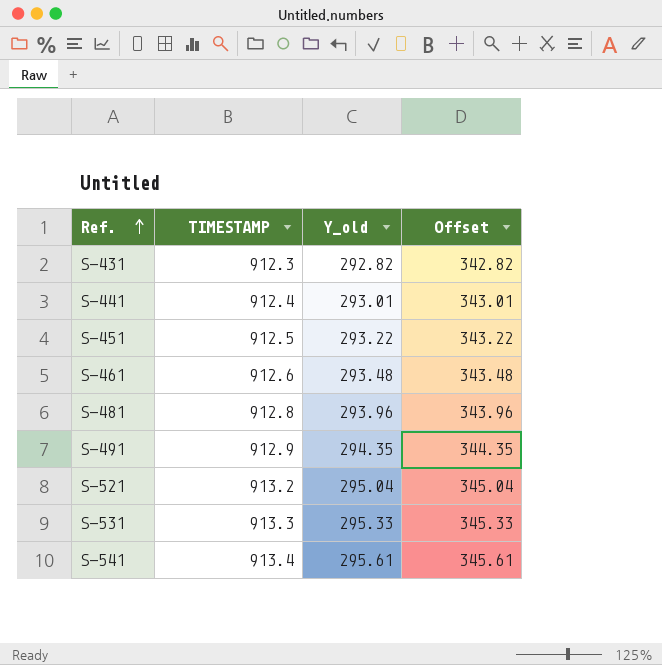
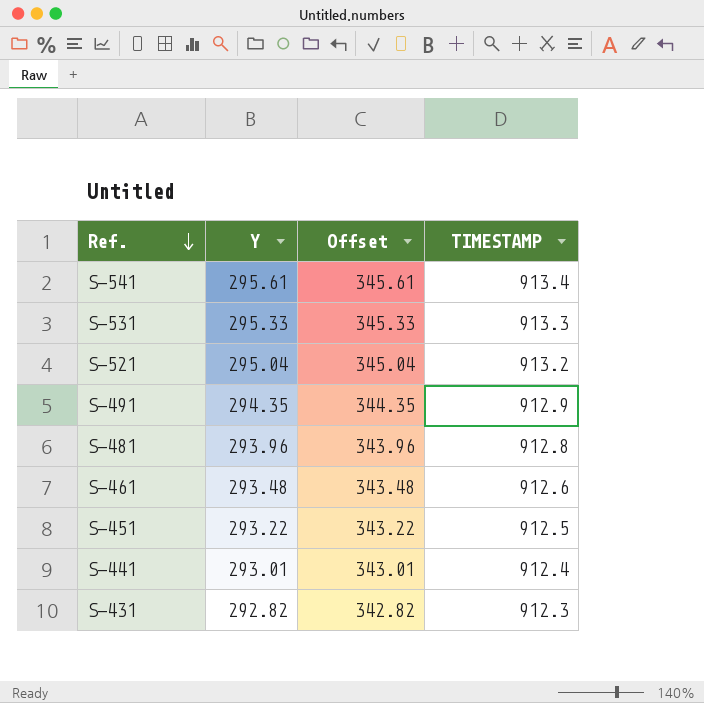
row order: Ref. ascending -> Ref. descending
column name: Y_old -> Y
column TIMESTAMP | position: 2 -> 4

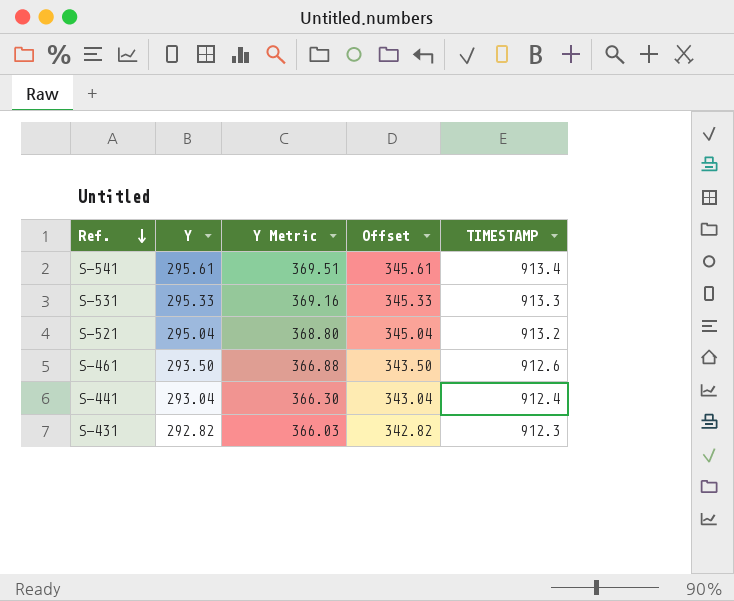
column Y Metric | formula: none -> [Y] * 1.25
row S-491: 294.35 | 344.35 | 912.9 -> none
row S-481: 293.96 | 343.96 | 912.8 -> none
row S-451: 293.22 | 343.22 | 912.5 -> none
S-461 | Y: 293.48 -> 293.50
S-461 | Offset: 343.48 -> 343.50
S-441 | Y: 293.01 -> 293.04
S-441 | Offset: 343.01 -> 343.04

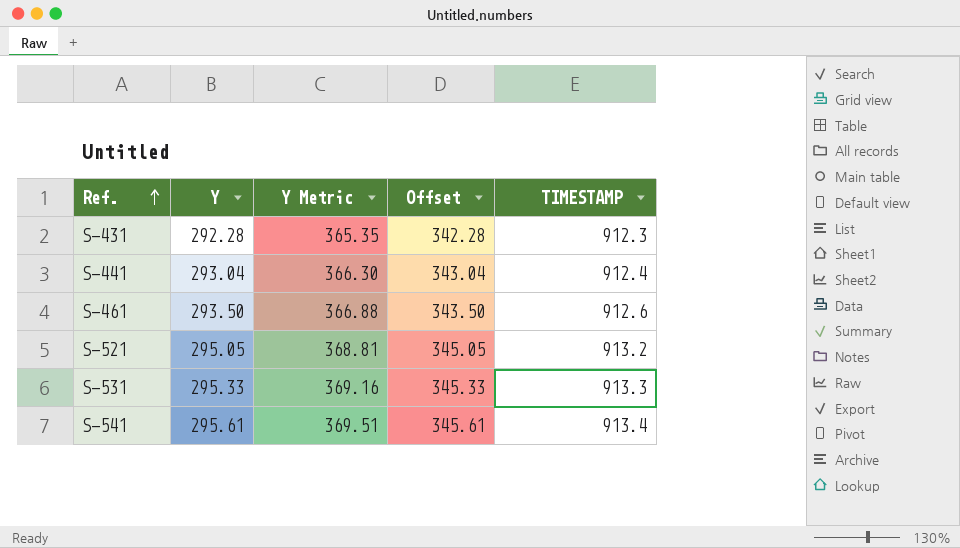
row order: Ref. descending -> Ref. ascending
S-431 | Y: 292.82 -> 292.28
S-431 | Y Metric: 366.03 -> 365.35
S-431 | Offset: 342.82 -> 342.28
S-521 | Y: 295.04 -> 295.05
S-521 | Y Metric: 368.80 -> 368.81
S-521 | Offset: 345.04 -> 345.05

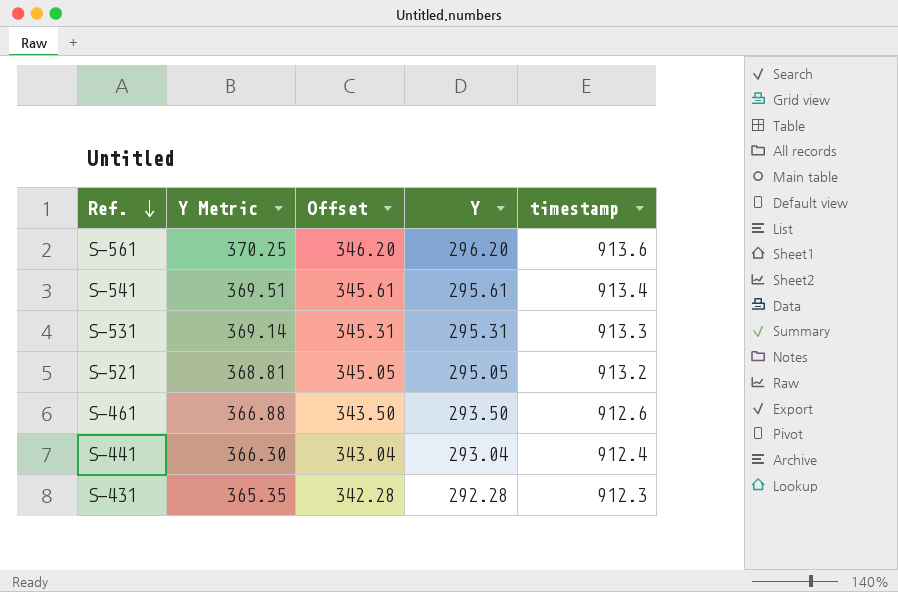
row order: Ref. ascending -> Ref. descending
column Y | position: 2 -> 4
column name: TIMESTAMP -> timestamp
row S-561: none -> 370.25 | 346.20 | 296.20 | 913.6
S-531 | Y Metric: 369.16 -> 369.14
S-531 | Offset: 345.33 -> 345.31
S-531 | Y: 295.33 -> 295.31

